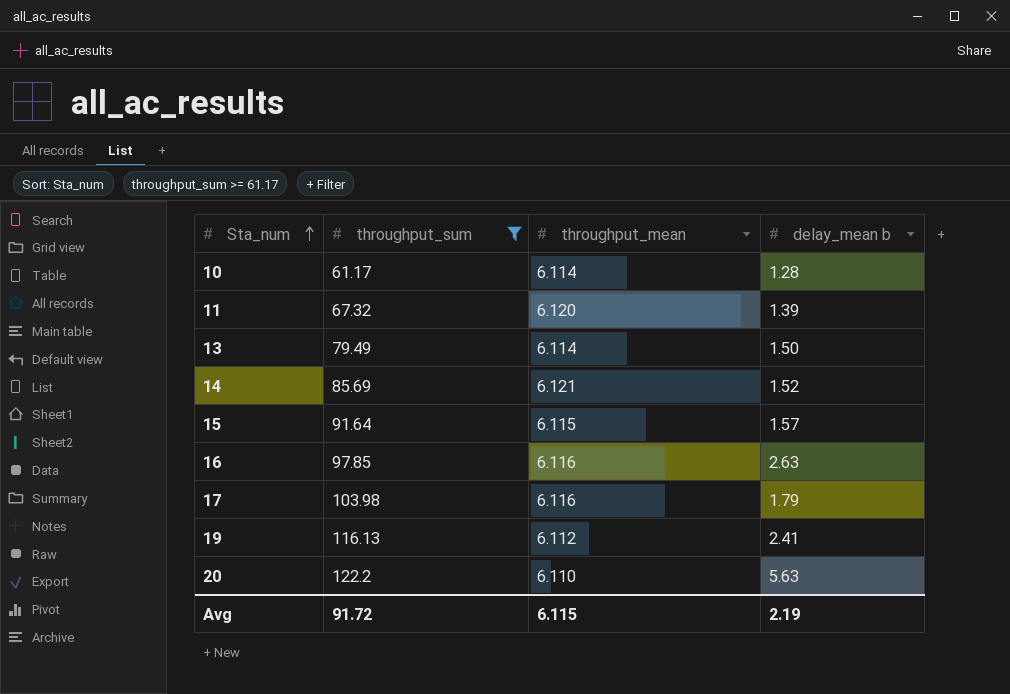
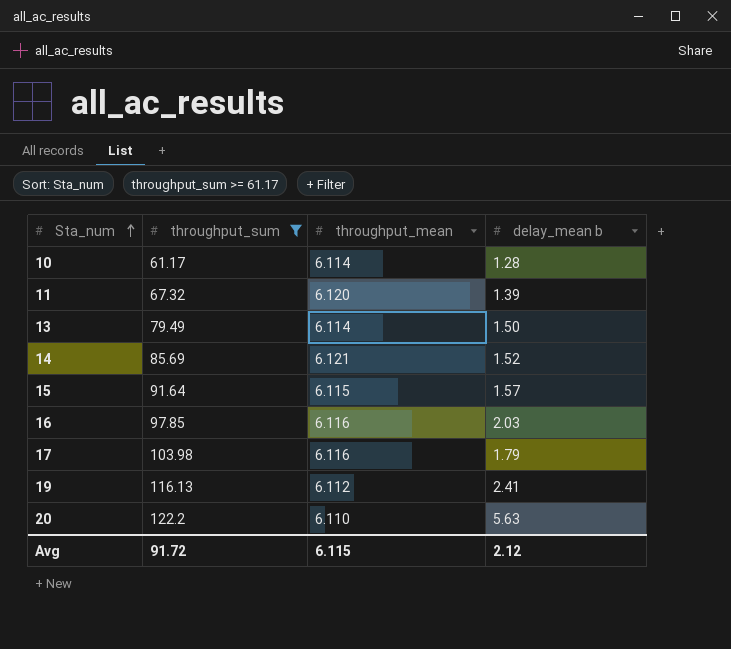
16 | delay_mean b: 2.63 -> 2.03
Avg | delay_mean b: 2.19 -> 2.12

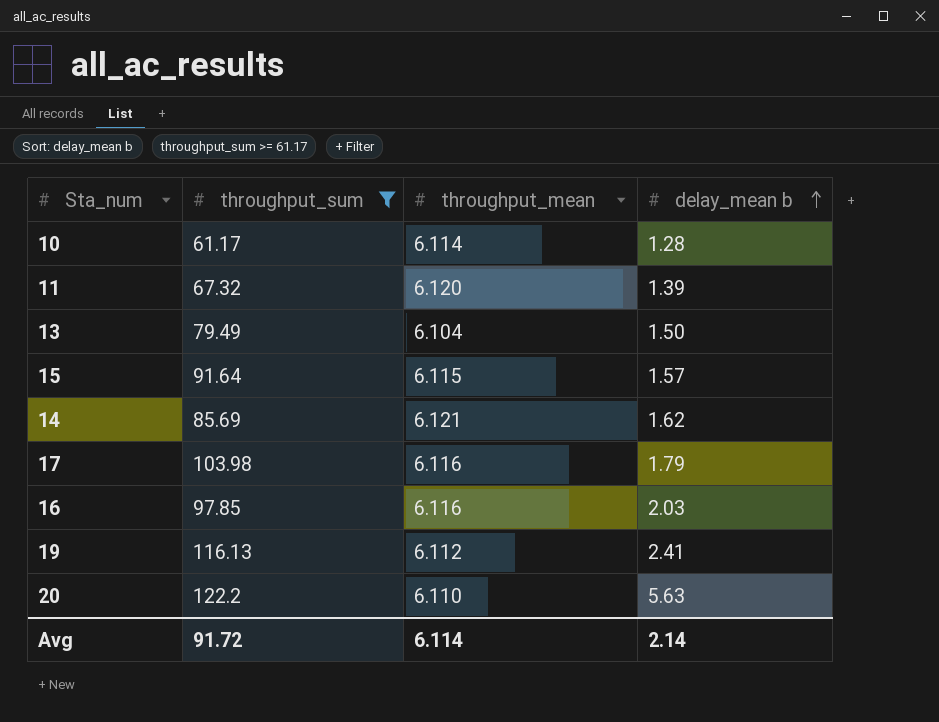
row order: Sta_num ascending -> delay_mean b ascending
13 | throughput_mean: 6.114 -> 6.104
14 | delay_mean b: 1.52 -> 1.62
Avg | throughput_mean: 6.115 -> 6.114
Avg | delay_mean b: 2.12 -> 2.14

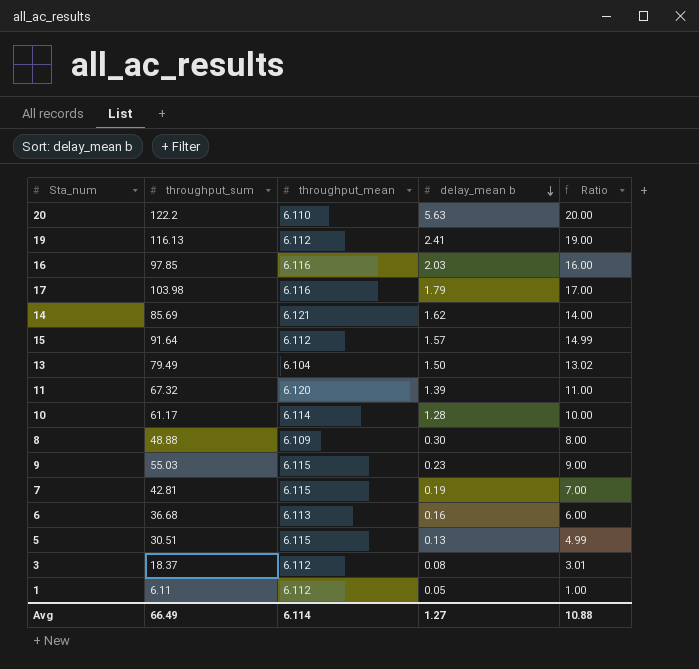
filter: throughput_sum >= 61.17 -> none
row order: delay_mean b ascending -> delay_mean b descending
column Ratio | formula: none -> [throughput_sum] / [throughput_mean]
15 | throughput_mean: 6.115 -> 6.112
Avg | throughput_sum: 91.72 -> 66.49
Avg | delay_mean b: 2.14 -> 1.27

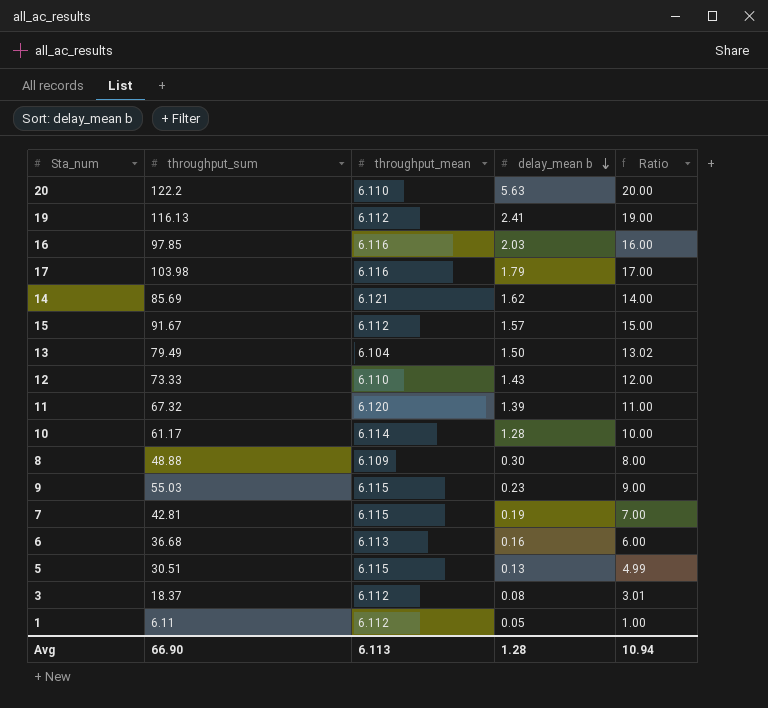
15 | throughput_sum: 91.64 -> 91.67
15 | Ratio: 14.99 -> 15.00
row 12: none -> 73.33 | 6.110 | 1.43 | 12.00
Avg | throughput_sum: 66.49 -> 66.90
Avg | throughput_mean: 6.114 -> 6.113
Avg | delay_mean b: 1.27 -> 1.28
Avg | Ratio: 10.88 -> 10.94

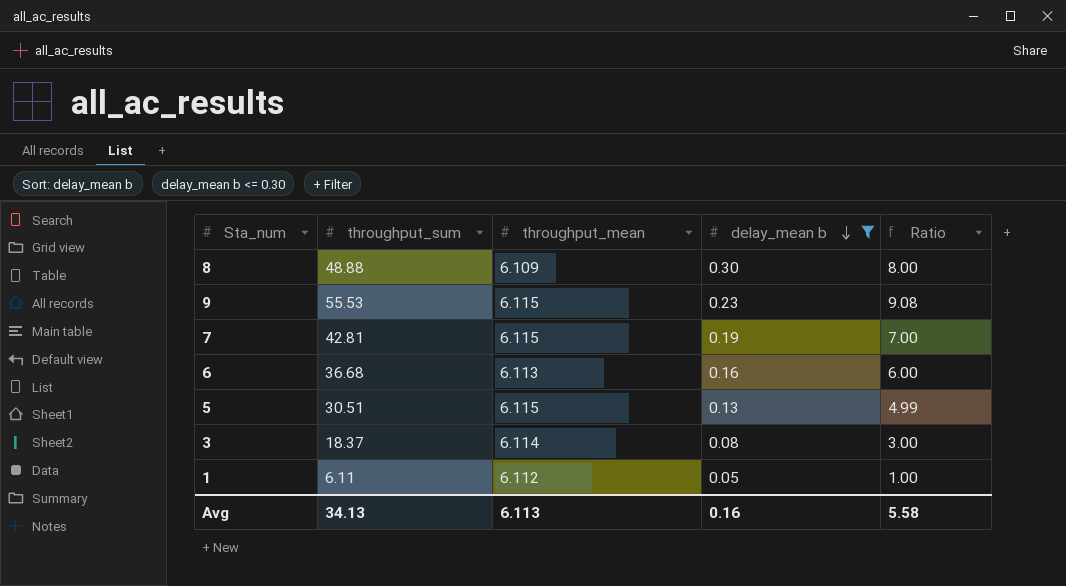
filter: none -> delay_mean b <= 0.30
9 | throughput_sum: 55.03 -> 55.53
9 | Ratio: 9.00 -> 9.08
3 | throughput_mean: 6.112 -> 6.114
3 | Ratio: 3.01 -> 3.00
Avg | throughput_sum: 66.90 -> 34.13
Avg | delay_mean b: 1.28 -> 0.16
Avg | Ratio: 10.94 -> 5.58

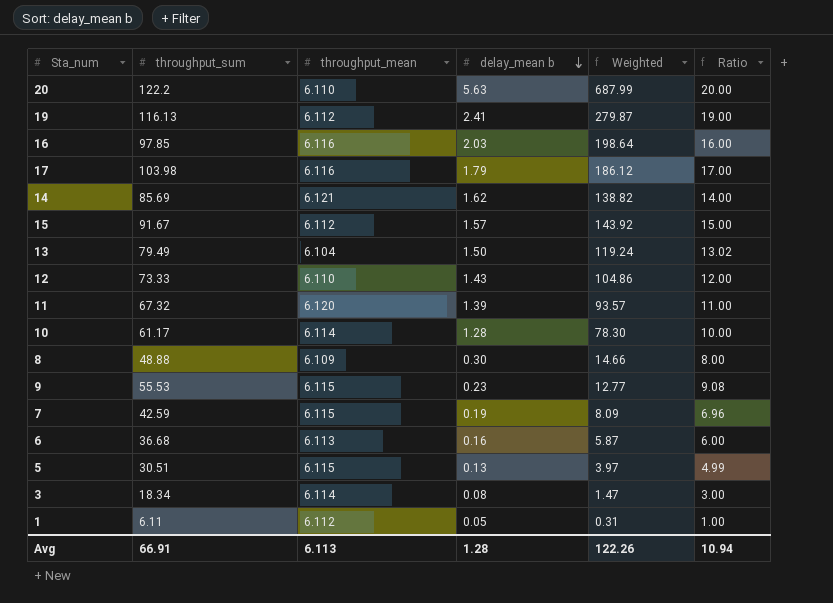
filter: delay_mean b <= 0.30 -> none
column Weighted | formula: none -> [throughput_sum] * [delay_mean b]
7 | throughput_sum: 42.81 -> 42.59
7 | Ratio: 7.00 -> 6.96
3 | throughput_sum: 18.37 -> 18.34
Avg | throughput_sum: 34.13 -> 66.91
Avg | delay_mean b: 0.16 -> 1.28
Avg | Ratio: 5.58 -> 10.94

